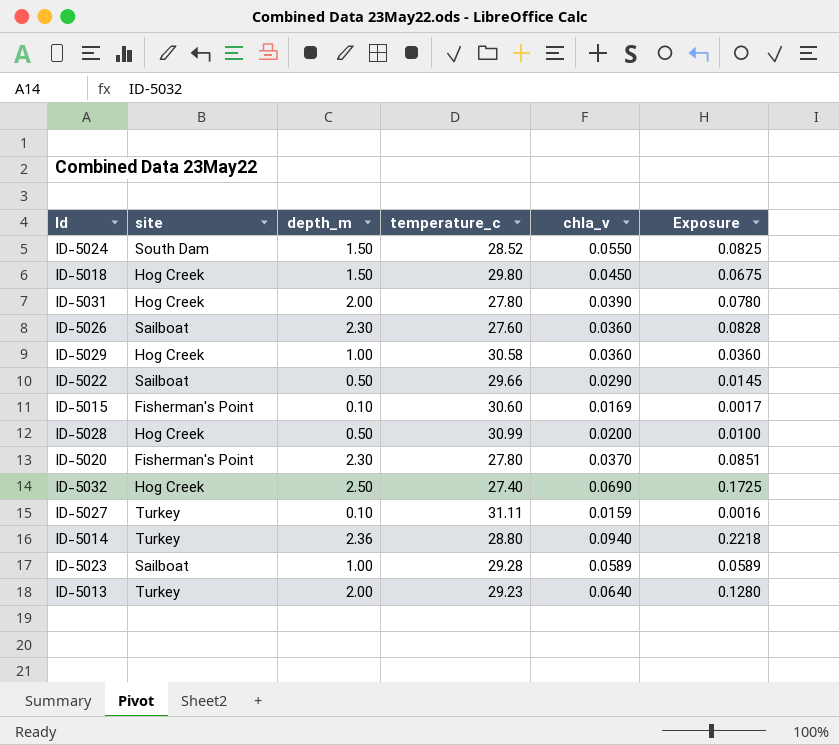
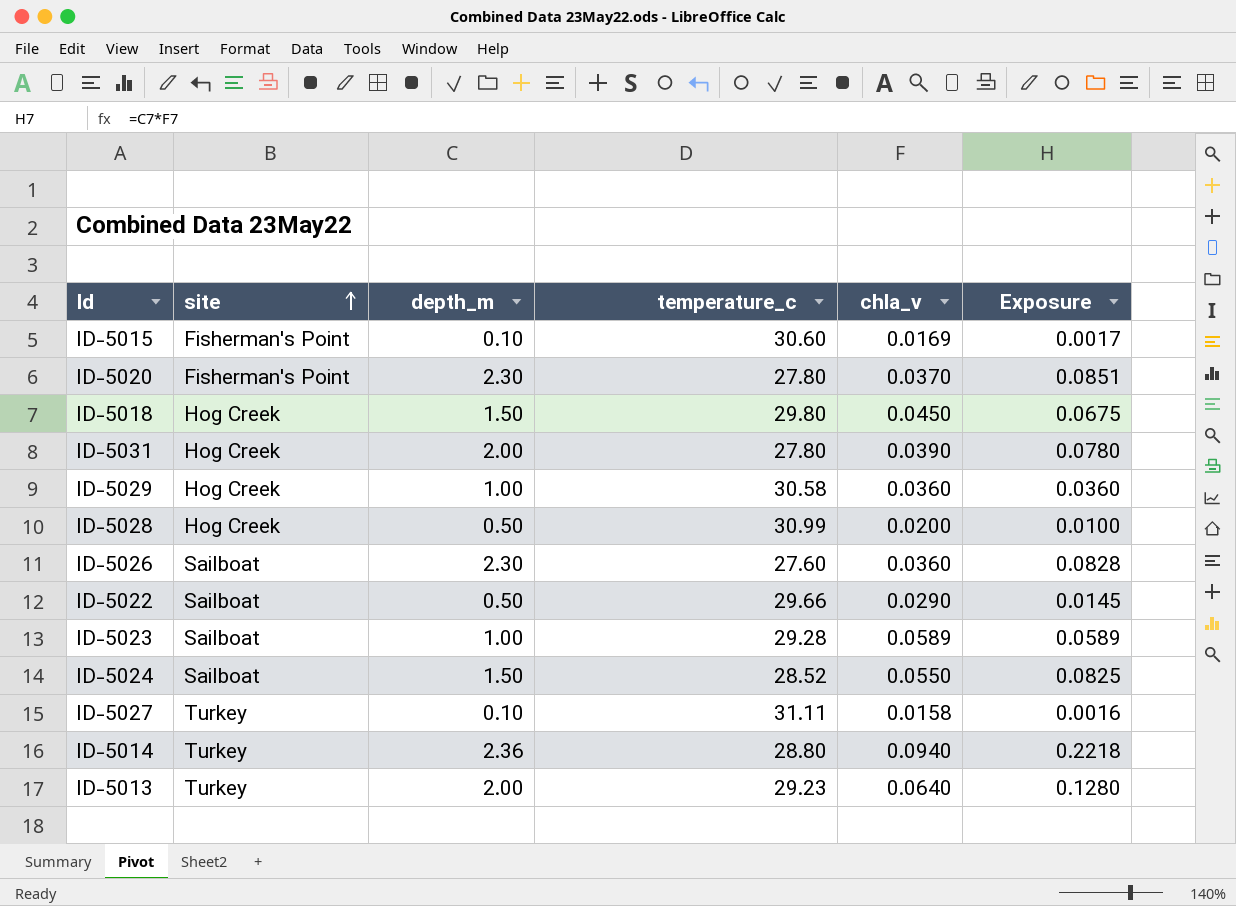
row order: none -> site ascending
row ID-5032: Hog Creek | 2.50 | 27.40 | 0.0690 | 0.1725 -> none
ID-5024 | site: South Dam -> Sailboat
ID-5027 | chla_v: 0.0159 -> 0.0158

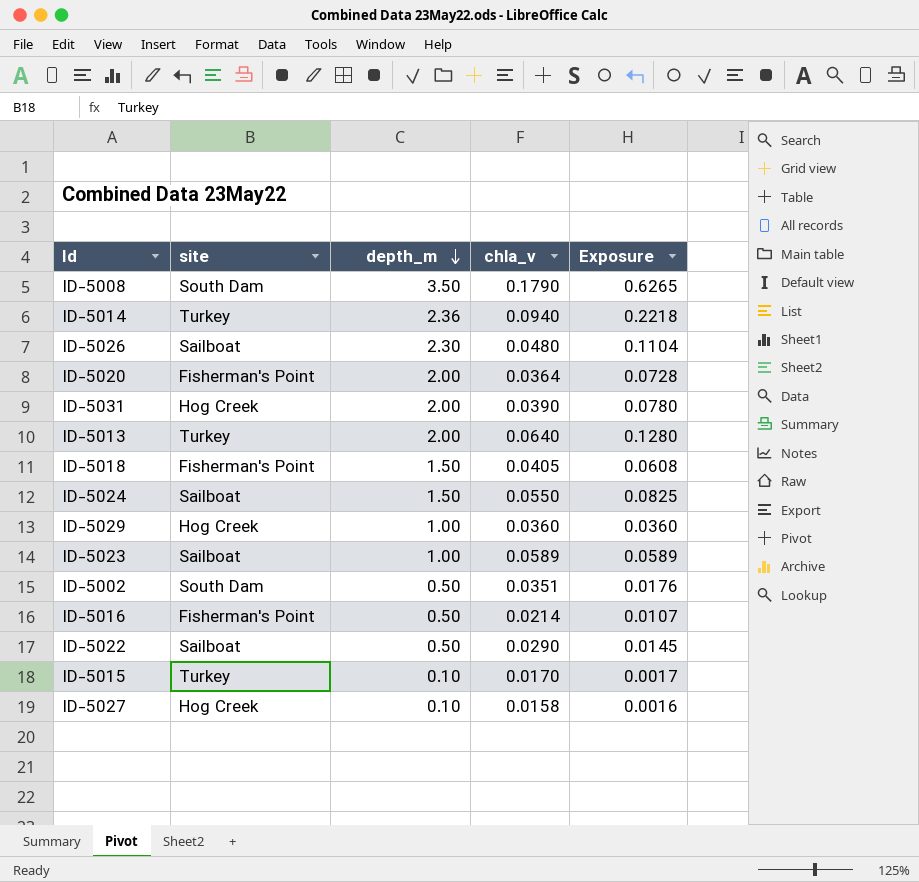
row order: site ascending -> depth_m descending
column temperature_c | position: 4 -> none
row ID-5028: Hog Creek | 0.50 | 30.99 | 0.0200 | 0.0100 -> none
row ID-5008: none -> South Dam | 3.50 | 0.1790 | 0.6265
ID-5026 | chla_v: 0.0360 -> 0.0480
ID-5026 | Exposure: 0.0828 -> 0.1104
ID-5020 | depth_m: 2.30 -> 2.00
ID-5020 | chla_v: 0.0370 -> 0.0364
ID-5020 | Exposure: 0.0851 -> 0.0728
ID-5018 | site: Hog Creek -> Fisherman's Point
ID-5018 | chla_v: 0.0450 -> 0.0405
ID-5018 | Exposure: 0.0675 -> 0.0608
row ID-5002: none -> South Dam | 0.50 | 0.0351 | 0.0176
row ID-5016: none -> Fisherman's Point | 0.50 | 0.0214 | 0.0107
ID-5015 | site: Fisherman's Point -> Turkey
ID-5015 | chla_v: 0.0169 -> 0.0170
ID-5027 | site: Turkey -> Hog Creek

